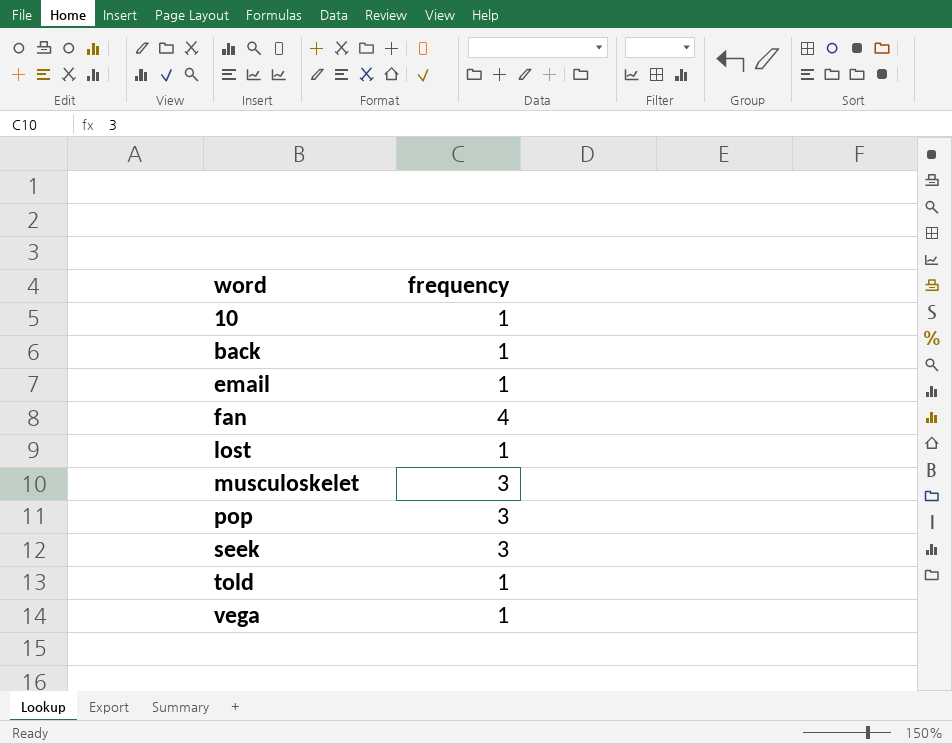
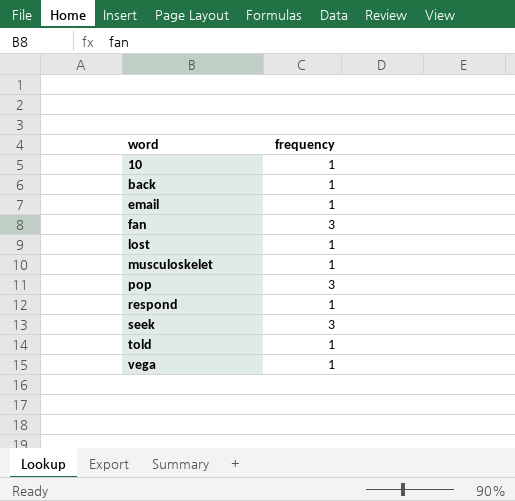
fan | frequency: 4 -> 3
musculoskelet | frequency: 3 -> 1
row respond: none -> 1

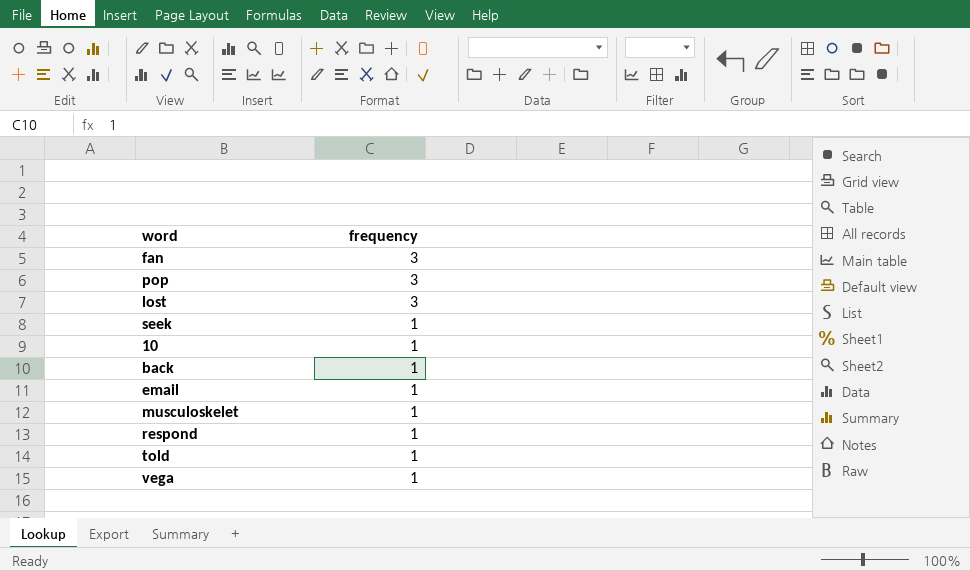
row order: word ascending -> frequency descending
lost | frequency: 1 -> 3
seek | frequency: 3 -> 1

